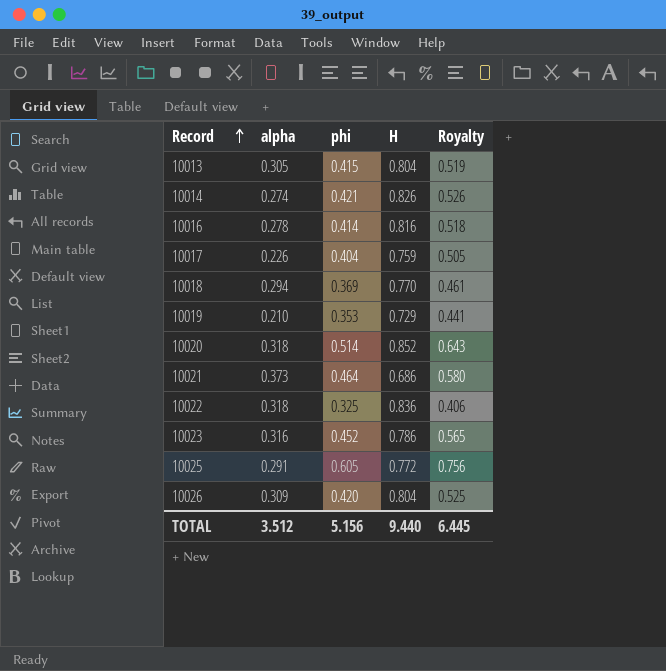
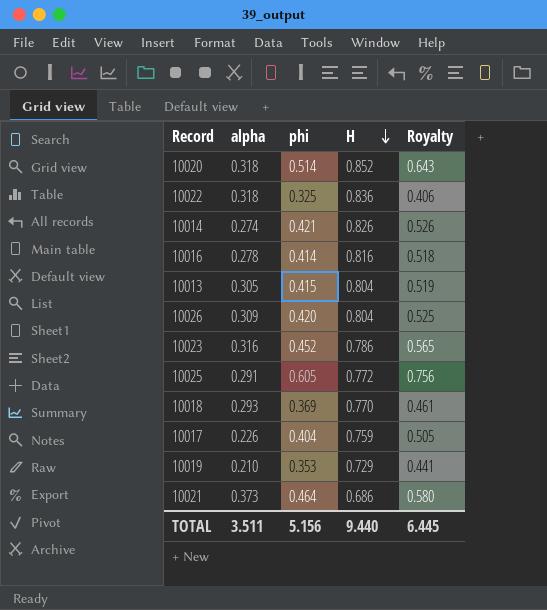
row order: Record ascending -> H descending
10018 | alpha: 0.294 -> 0.293
TOTAL | alpha: 3.512 -> 3.511

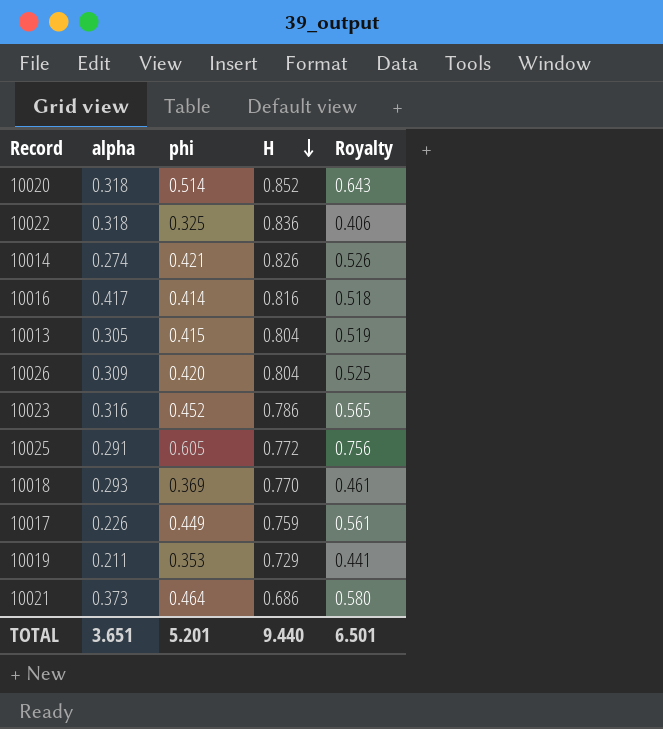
10016 | alpha: 0.278 -> 0.417
10017 | phi: 0.404 -> 0.449
10017 | Royalty: 0.505 -> 0.561
10019 | alpha: 0.210 -> 0.211
TOTAL | alpha: 3.511 -> 3.651
TOTAL | phi: 5.156 -> 5.201
TOTAL | Royalty: 6.445 -> 6.501

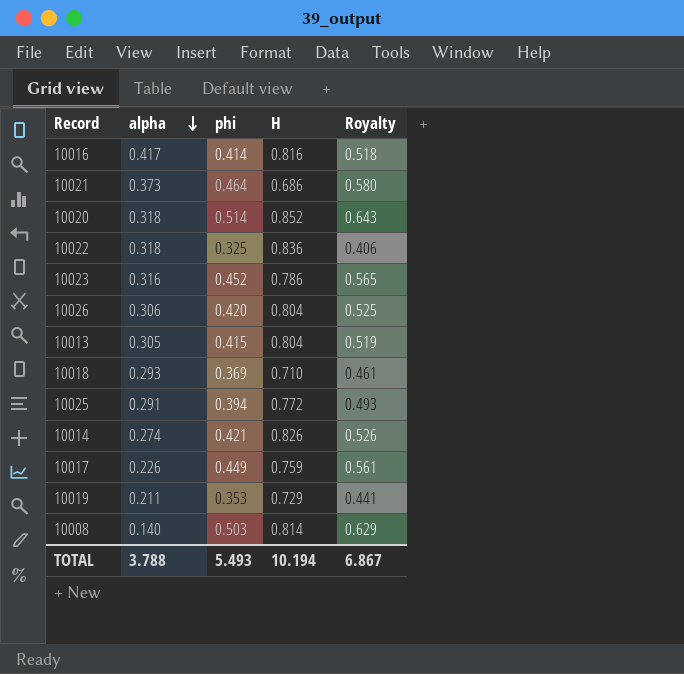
row order: H descending -> alpha descending
10026 | alpha: 0.309 -> 0.306
10018 | H: 0.770 -> 0.710
10025 | phi: 0.605 -> 0.394
10025 | Royalty: 0.756 -> 0.493
row 10008: none -> 0.140 | 0.503 | 0.814 | 0.629
TOTAL | alpha: 3.651 -> 3.788
TOTAL | phi: 5.201 -> 5.493
TOTAL | H: 9.440 -> 10.194
TOTAL | Royalty: 6.501 -> 6.867

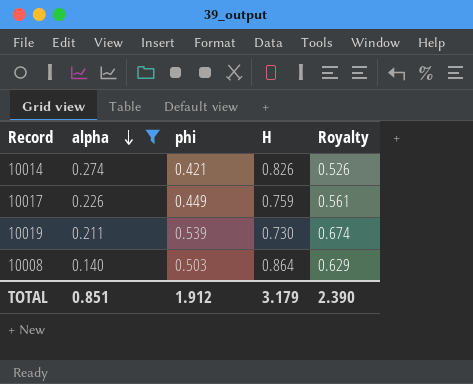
filter: none -> alpha <= 0.274
10019 | phi: 0.353 -> 0.539
10019 | H: 0.729 -> 0.730
10019 | Royalty: 0.441 -> 0.674
10008 | H: 0.814 -> 0.864
TOTAL | alpha: 3.788 -> 0.851
TOTAL | phi: 5.493 -> 1.912
TOTAL | H: 10.194 -> 3.179
TOTAL | Royalty: 6.867 -> 2.390

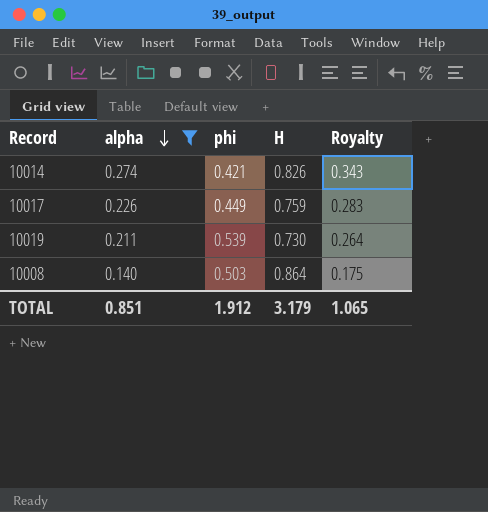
column Royalty | formula: [phi] * 1.25 -> [alpha] * 1.25
TOTAL | Royalty: 2.390 -> 1.065

